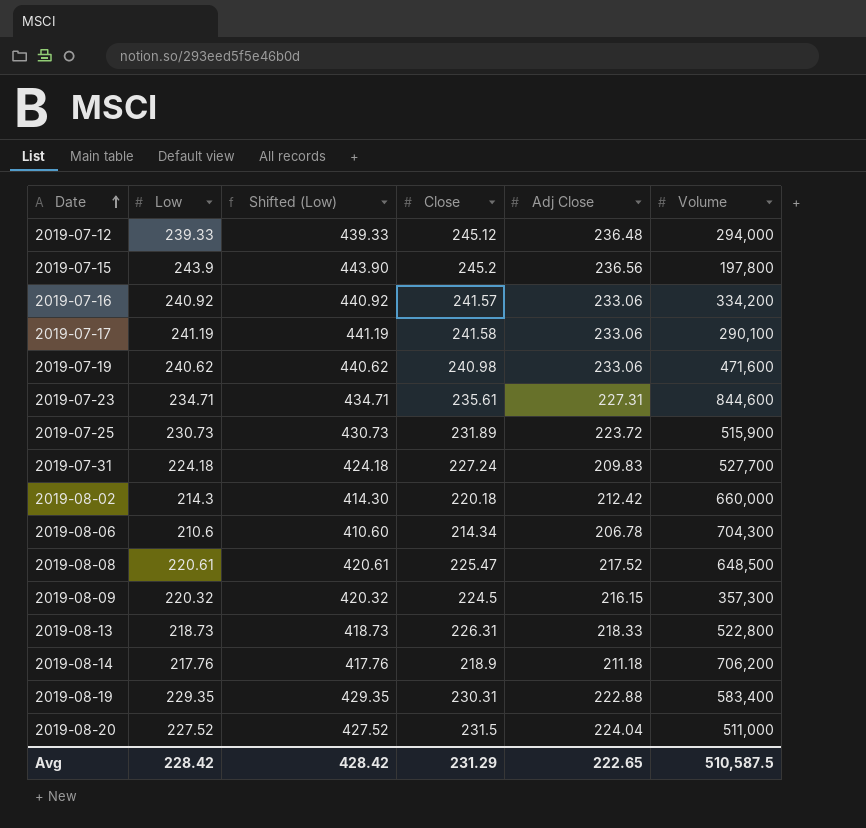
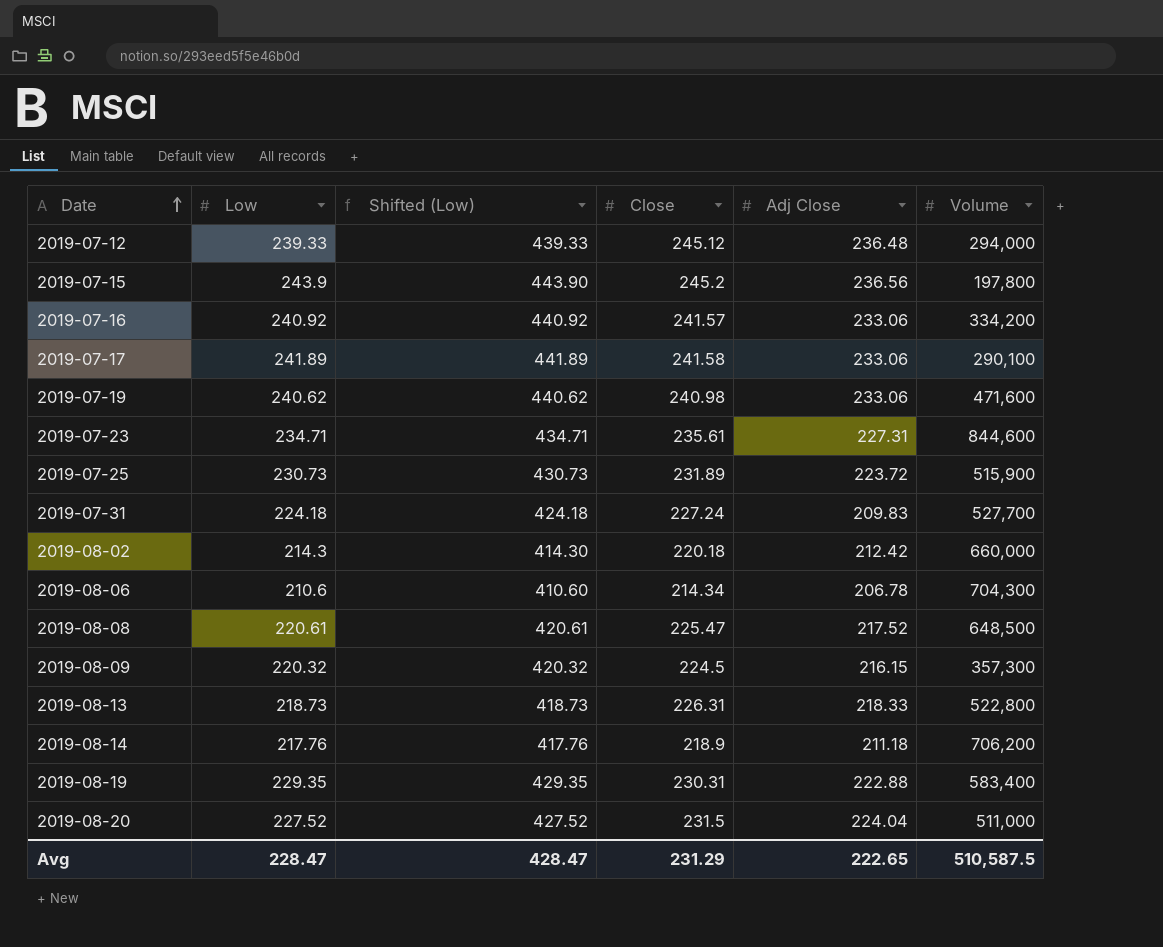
2019-07-17 | Low: 241.19 -> 241.89
2019-07-17 | Shifted (Low): 441.19 -> 441.89
Avg | Low: 228.42 -> 228.47
Avg | Shifted (Low): 428.42 -> 428.47

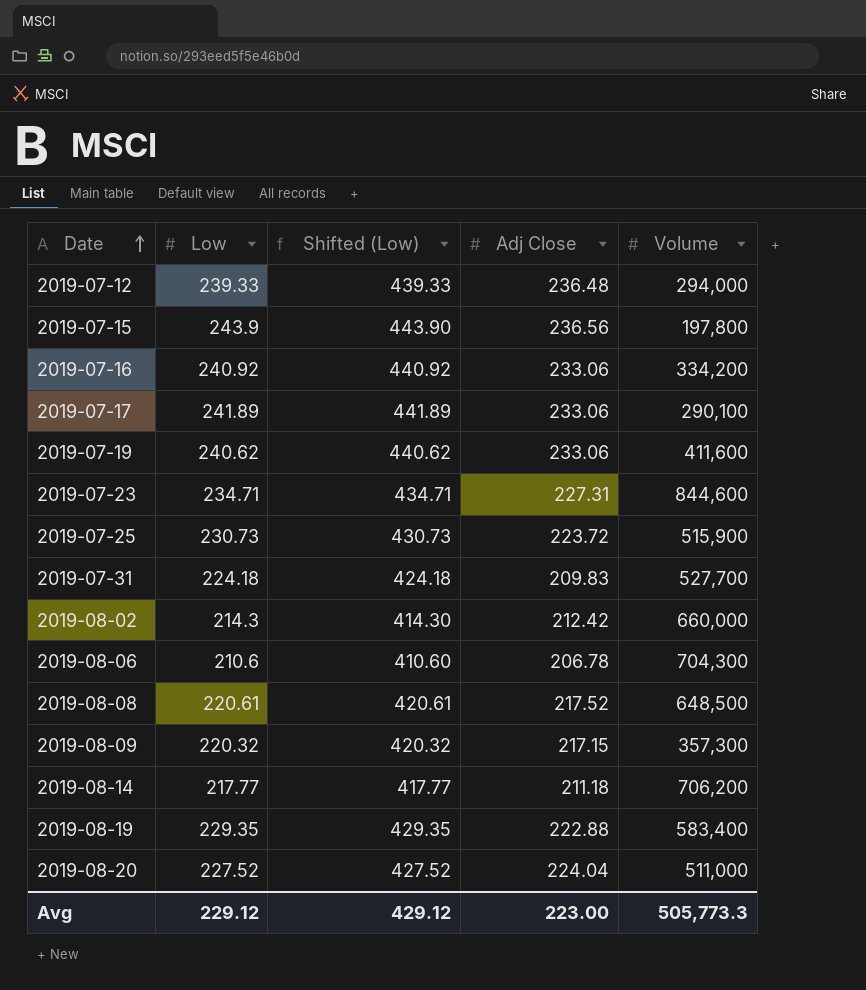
column Close | position: 4 -> none
row 2019-08-13: 218.73 | 418.73 | 226.31 | 218.33 | 522,800 -> none
2019-07-19 | Volume: 471,600 -> 411,600
2019-08-09 | Adj Close: 216.15 -> 217.15
2019-08-14 | Low: 217.76 -> 217.77
2019-08-14 | Shifted (Low): 417.76 -> 417.77
Avg | Low: 228.47 -> 229.12
Avg | Shifted (Low): 428.47 -> 429.12
Avg | Adj Close: 222.65 -> 223.00
Avg | Volume: 510,587.5 -> 505,773.3

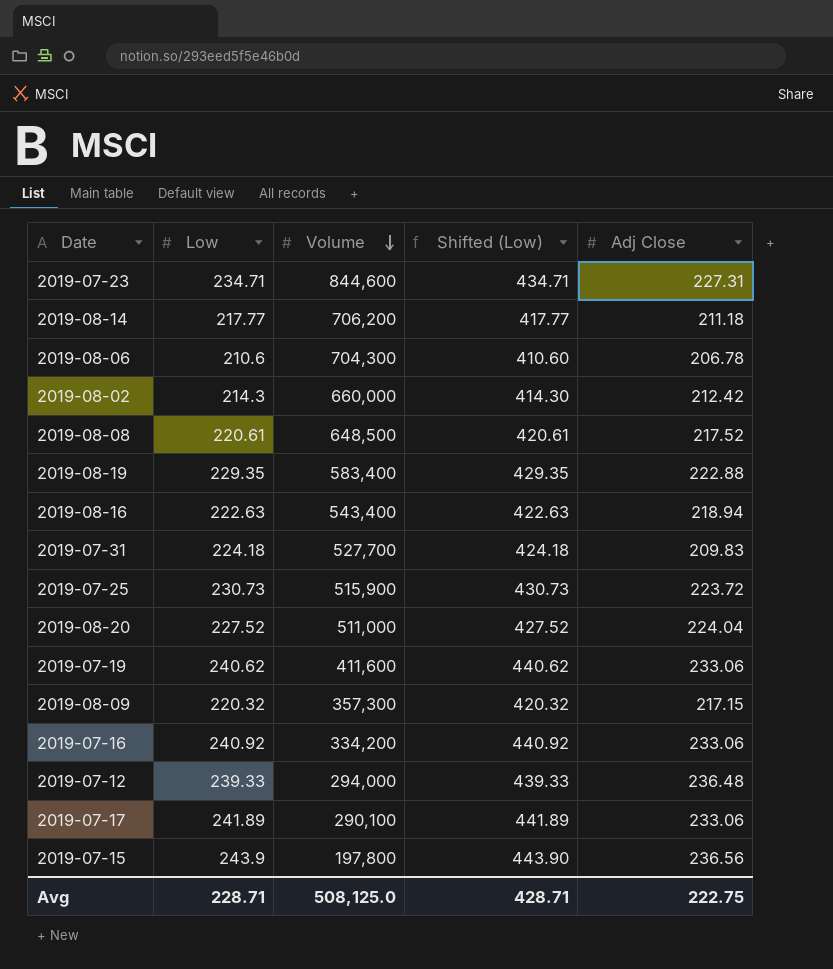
row order: Date ascending -> Volume descending
column Volume | position: 5 -> 3
row 2019-08-16: none -> 222.63 | 543,400 | 422.63 | 218.94
Avg | Low: 229.12 -> 228.71
Avg | Volume: 505,773.3 -> 508,125.0
Avg | Shifted (Low): 429.12 -> 428.71
Avg | Adj Close: 223.00 -> 222.75

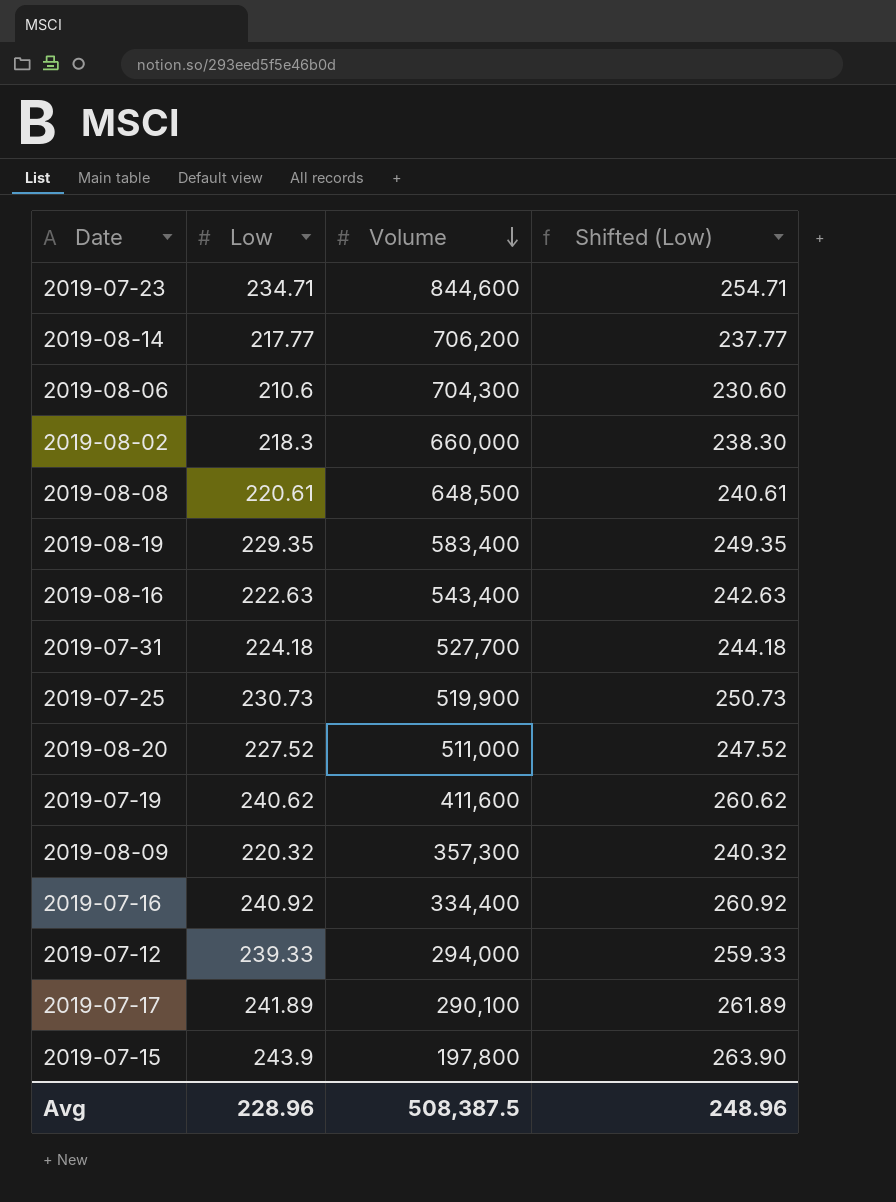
column Adj Close | position: 5 -> none
column Shifted (Low) | formula: [Low] + 200 -> [Low] + 20
2019-08-02 | Low: 214.3 -> 218.3
2019-07-25 | Volume: 515,900 -> 519,900
2019-07-16 | Volume: 334,200 -> 334,400
Avg | Low: 228.71 -> 228.96
Avg | Volume: 508,125.0 -> 508,387.5
Avg | Shifted (Low): 428.71 -> 248.96

